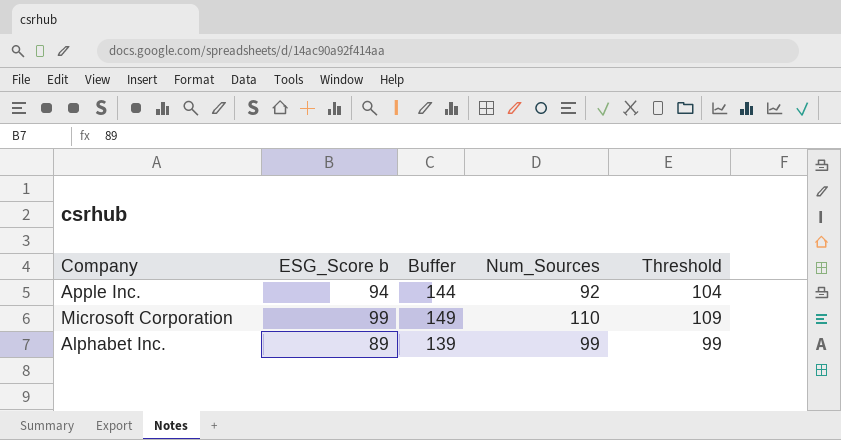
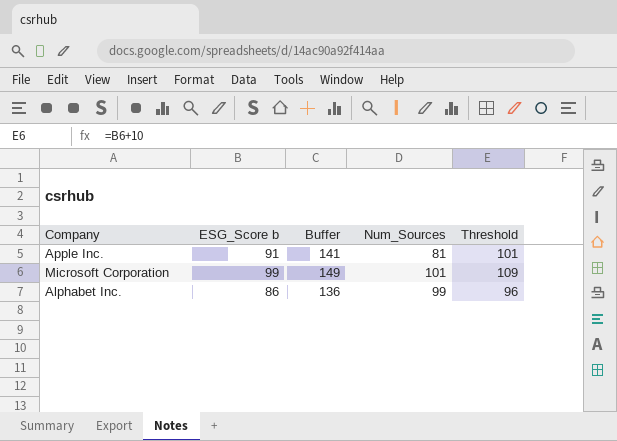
Apple Inc. | ESG_Score b: 94 -> 91
Apple Inc. | Buffer: 144 -> 141
Apple Inc. | Num_Sources: 92 -> 81
Apple Inc. | Threshold: 104 -> 101
Microsoft Corporation | Num_Sources: 110 -> 101
Alphabet Inc. | ESG_Score b: 89 -> 86
Alphabet Inc. | Buffer: 139 -> 136
Alphabet Inc. | Threshold: 99 -> 96

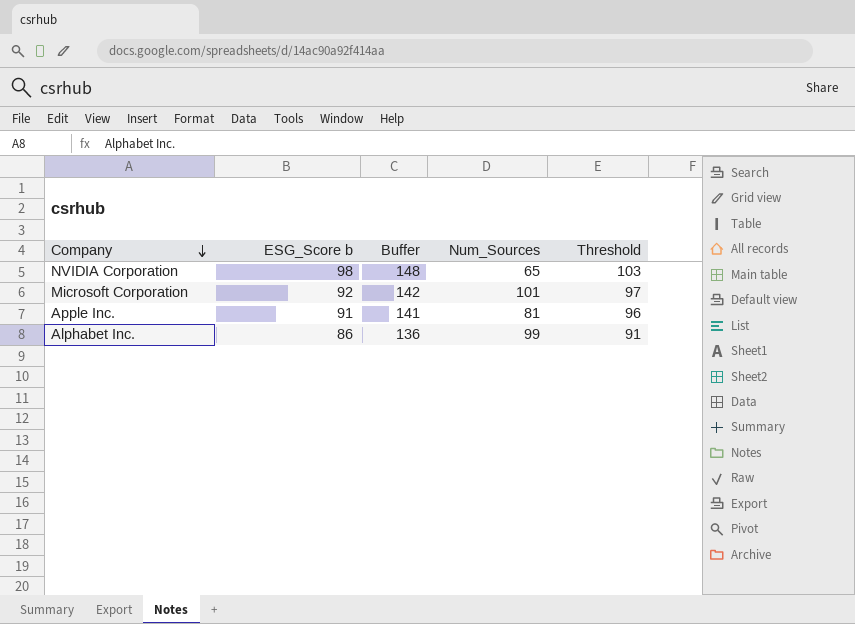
row order: none -> Company descending
column Threshold | formula: [ESG_Score b] + 10 -> [ESG_Score b] + 5
row NVIDIA Corporation: none -> 98 | 148 | 65 | 103
Microsoft Corporation | ESG_Score b: 99 -> 92
Microsoft Corporation | Buffer: 149 -> 142

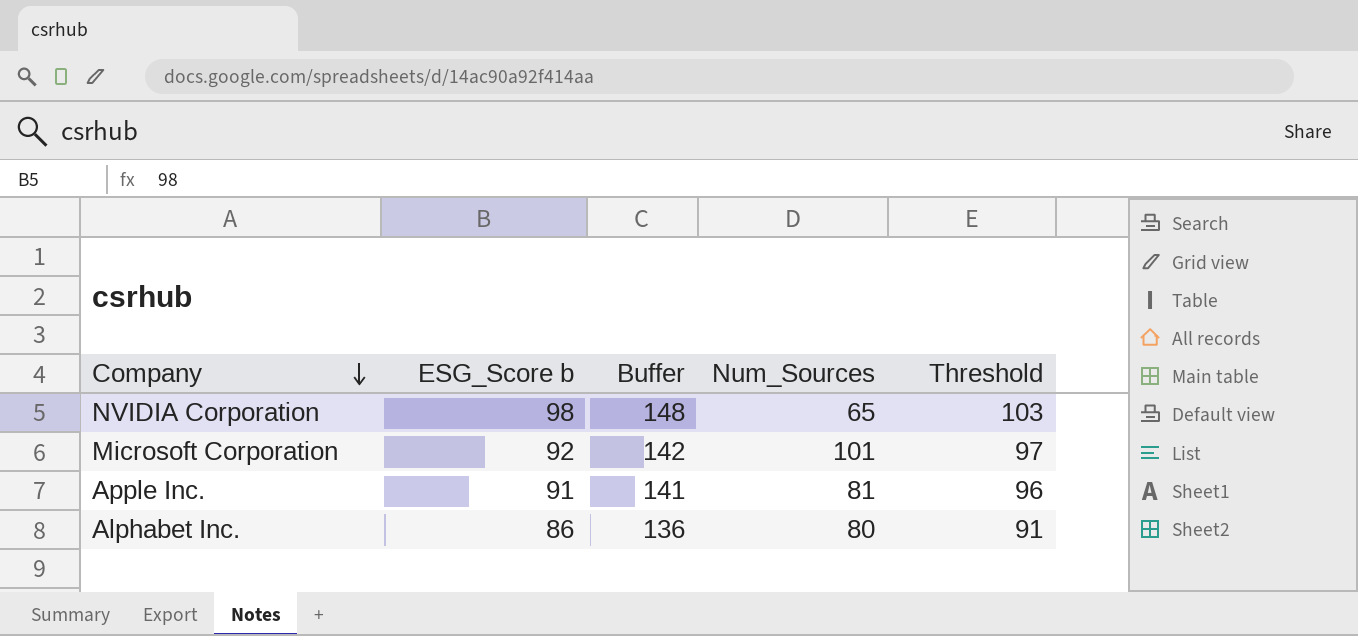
Alphabet Inc. | Num_Sources: 99 -> 80

